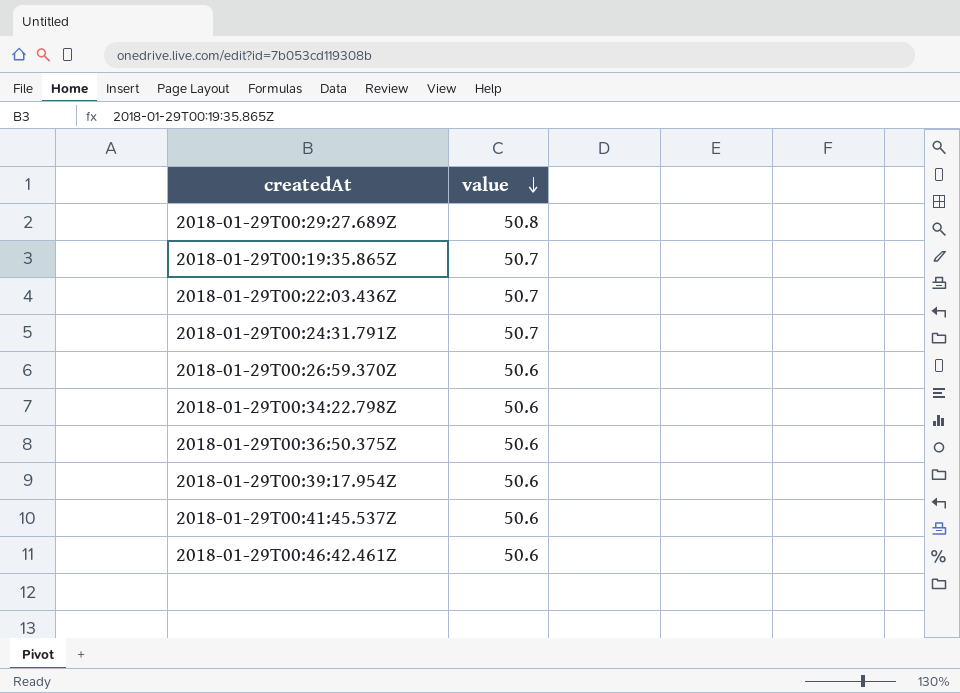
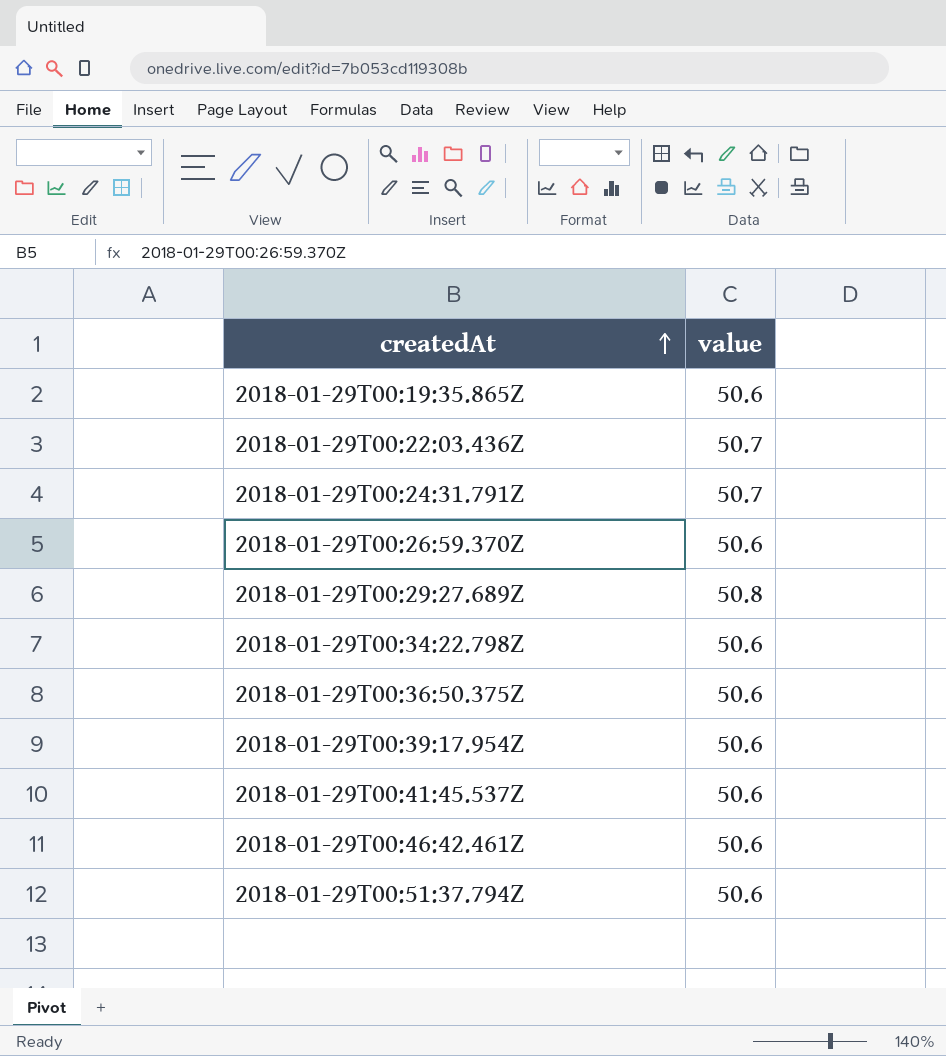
row order: value descending -> createdAt ascending
2018-01-29T00:19:35.865Z | value: 50.7 -> 50.6
row 2018-01-29T00:51:37.794Z: none -> 50.6

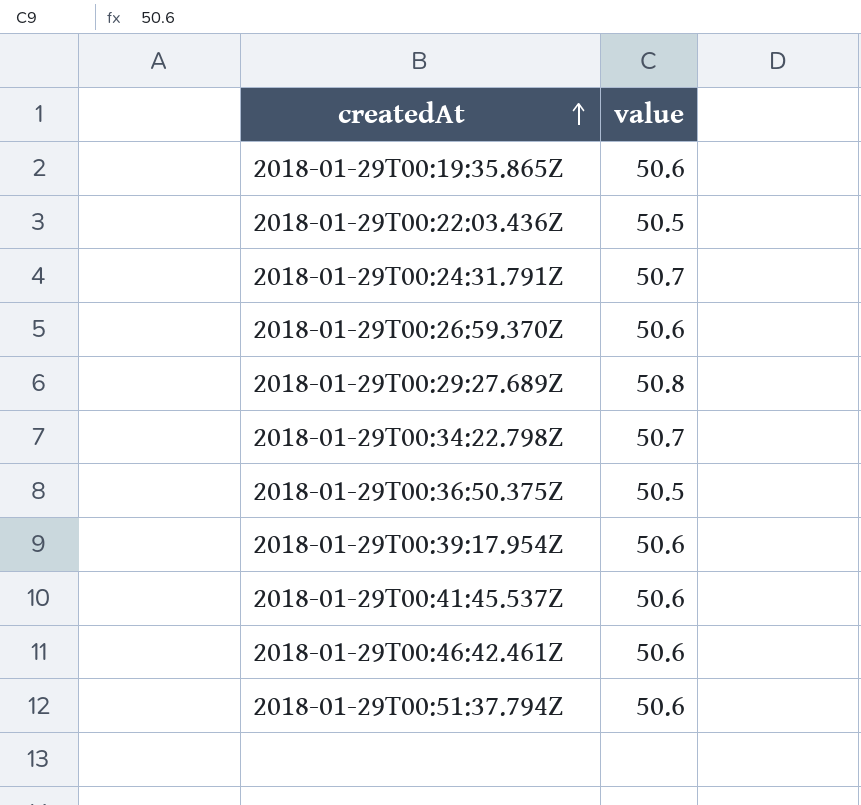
2018-01-29T00:22:03.436Z | value: 50.7 -> 50.5
2018-01-29T00:34:22.798Z | value: 50.6 -> 50.7
2018-01-29T00:36:50.375Z | value: 50.6 -> 50.5

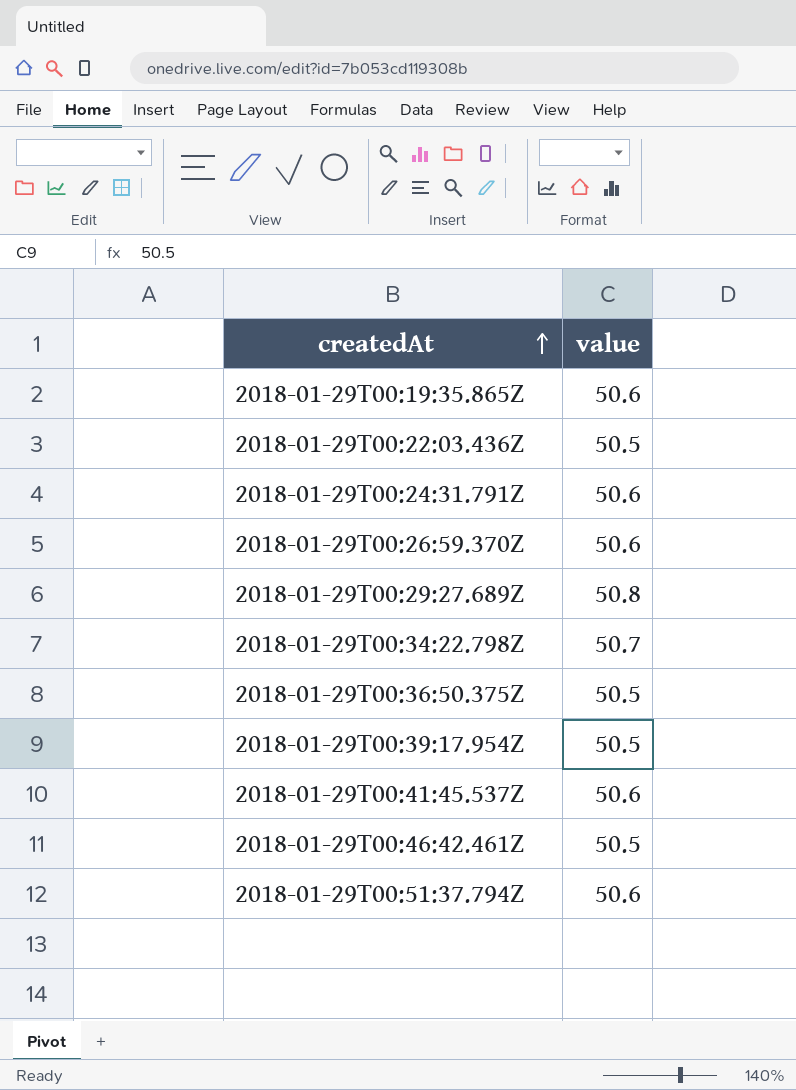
2018-01-29T00:24:31.791Z | value: 50.7 -> 50.6
2018-01-29T00:39:17.954Z | value: 50.6 -> 50.5
2018-01-29T00:46:42.461Z | value: 50.6 -> 50.5

